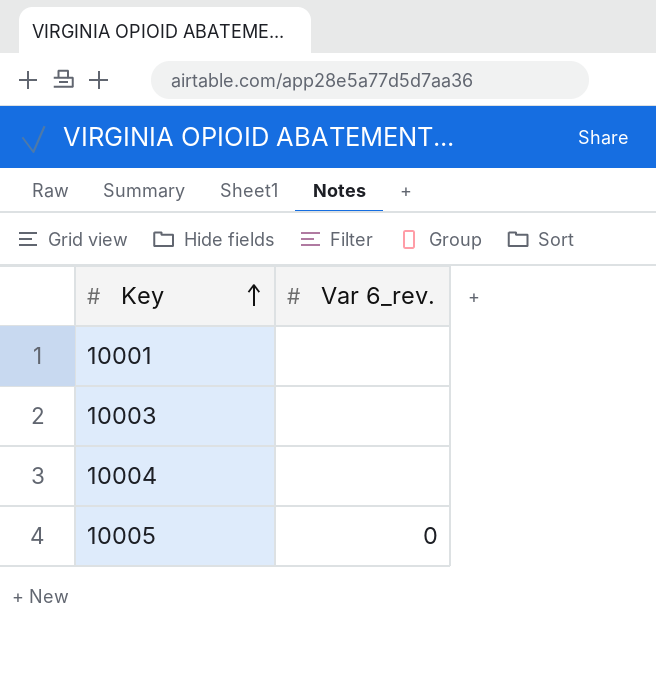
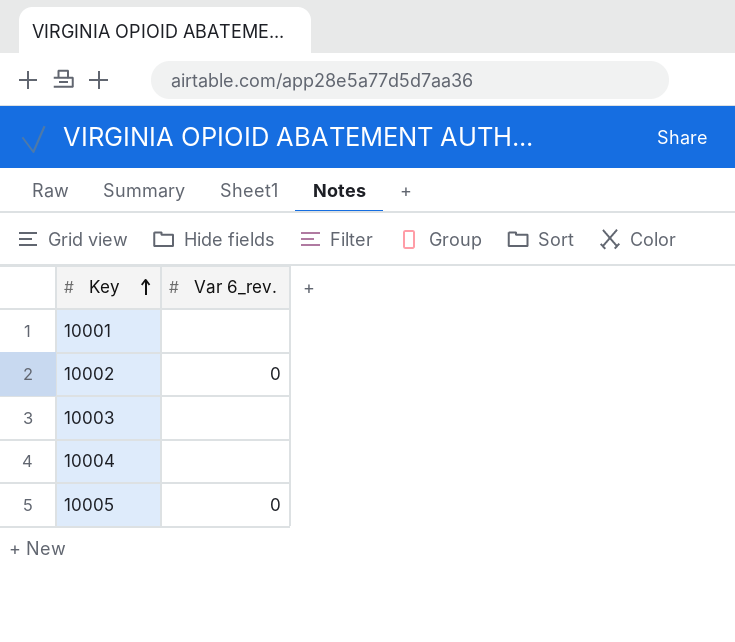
row 10002: none -> 0

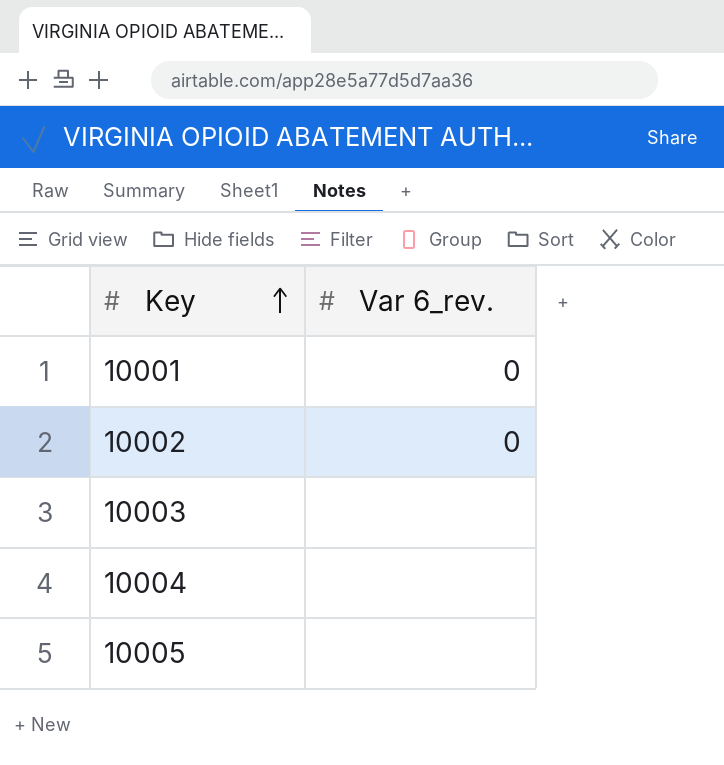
10001 | Var 6_rev.: none -> 0
10005 | Var 6_rev.: 0 -> none

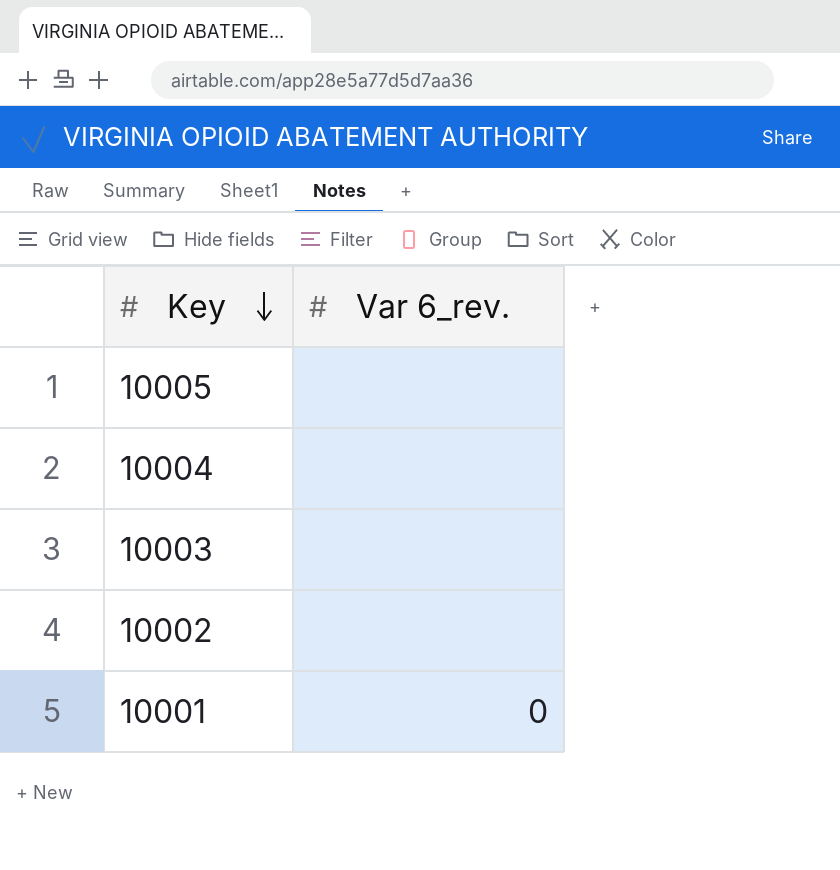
row order: Key ascending -> Key descending
10002 | Var 6_rev.: 0 -> none

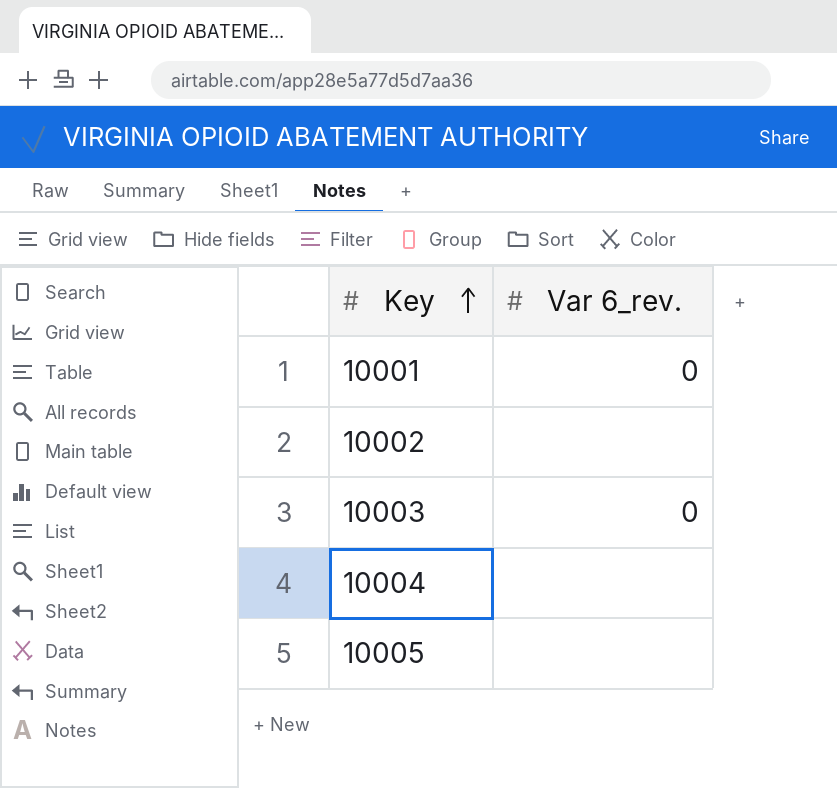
row order: Key descending -> Key ascending
10003 | Var 6_rev.: none -> 0

